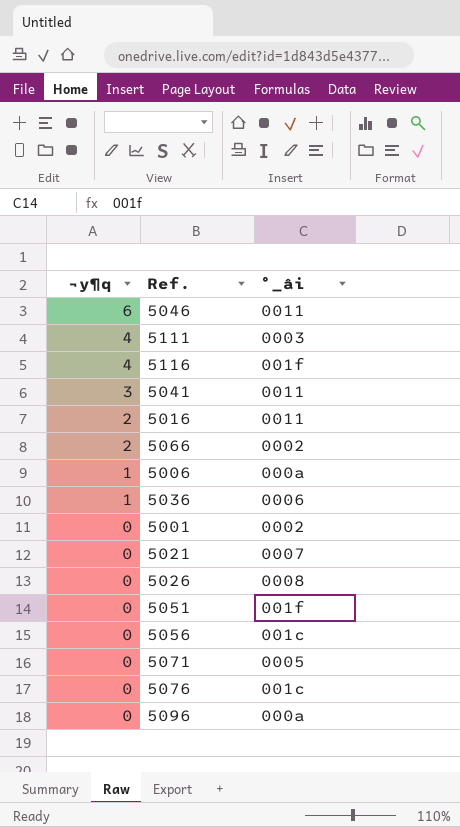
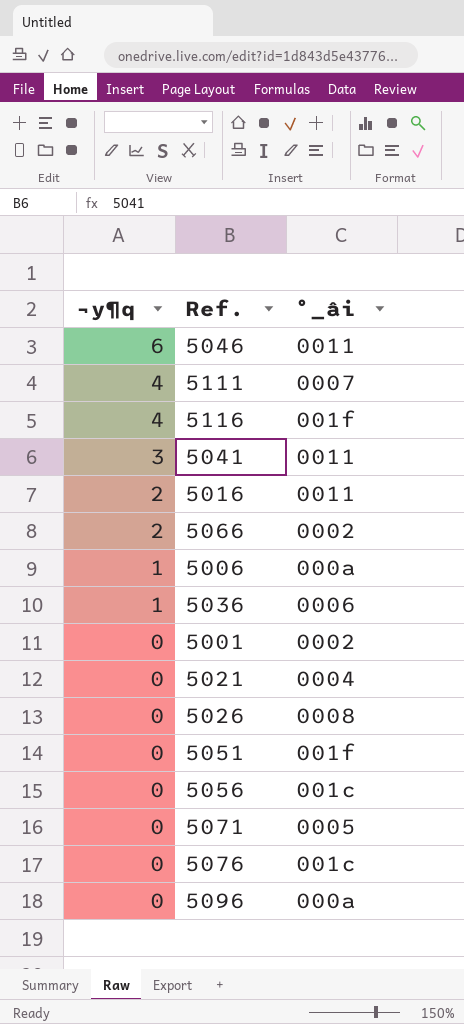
5111 | °_âi: 0003 -> 0007
5021 | °_âi: 0007 -> 0004

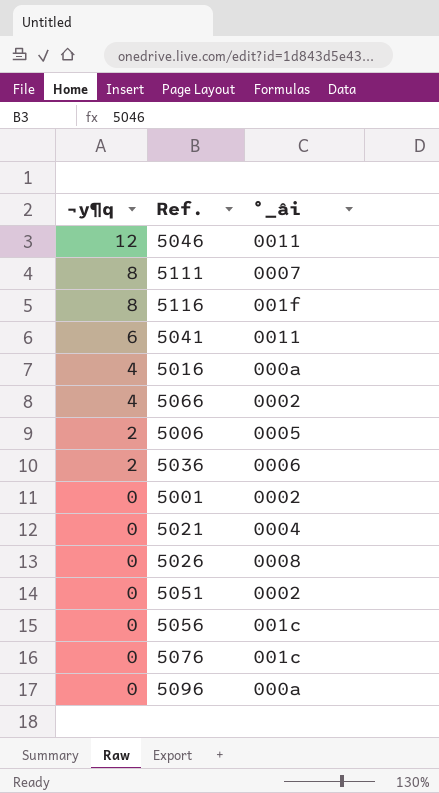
row 5071: 0 | 0005 -> none
5046 | ¬y¶q: 6 -> 12
5111 | ¬y¶q: 4 -> 8
5116 | ¬y¶q: 4 -> 8
5041 | ¬y¶q: 3 -> 6
5016 | ¬y¶q: 2 -> 4
5016 | °_âi: 0011 -> 000a
5066 | ¬y¶q: 2 -> 4
5006 | ¬y¶q: 1 -> 2
5006 | °_âi: 000a -> 0005
5036 | ¬y¶q: 1 -> 2
5051 | °_âi: 001f -> 0002

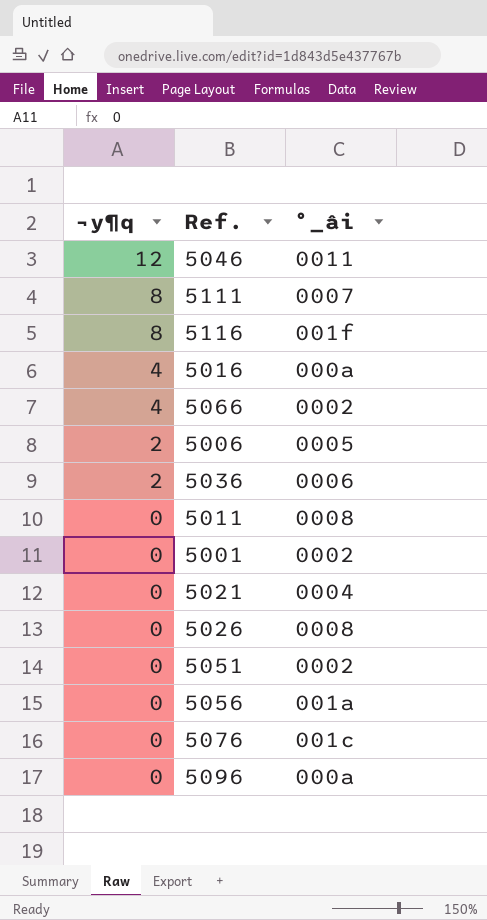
row 5041: 6 | 0011 -> none
row 5011: none -> 0 | 0008
5056 | °_âi: 001c -> 001a

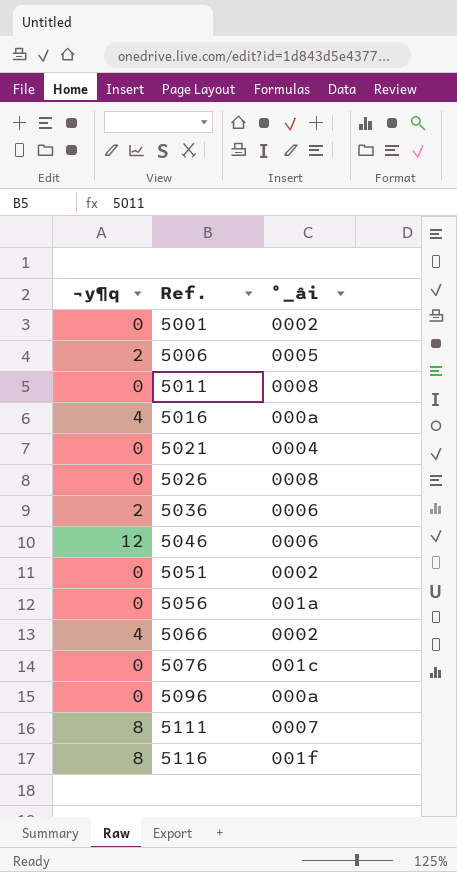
row order: ¬y¶q descending -> Ref. ascending
5046 | °_âi: 0011 -> 0006

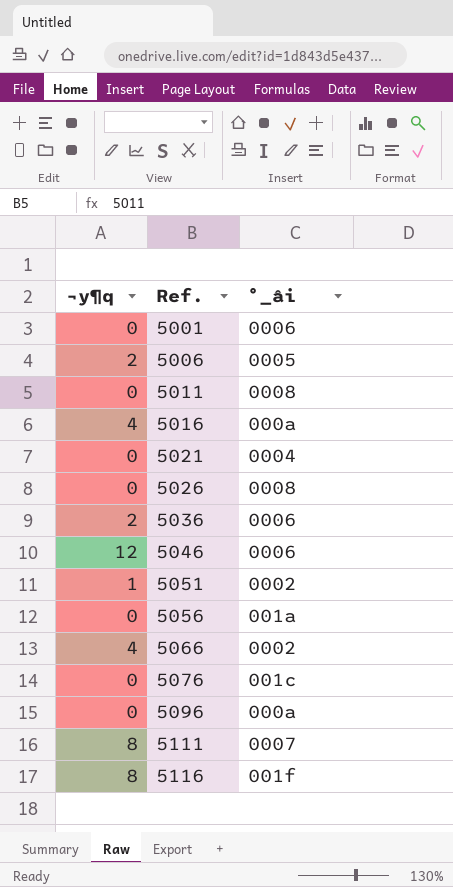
5001 | °_âi: 0002 -> 0006
5051 | ¬y¶q: 0 -> 1

